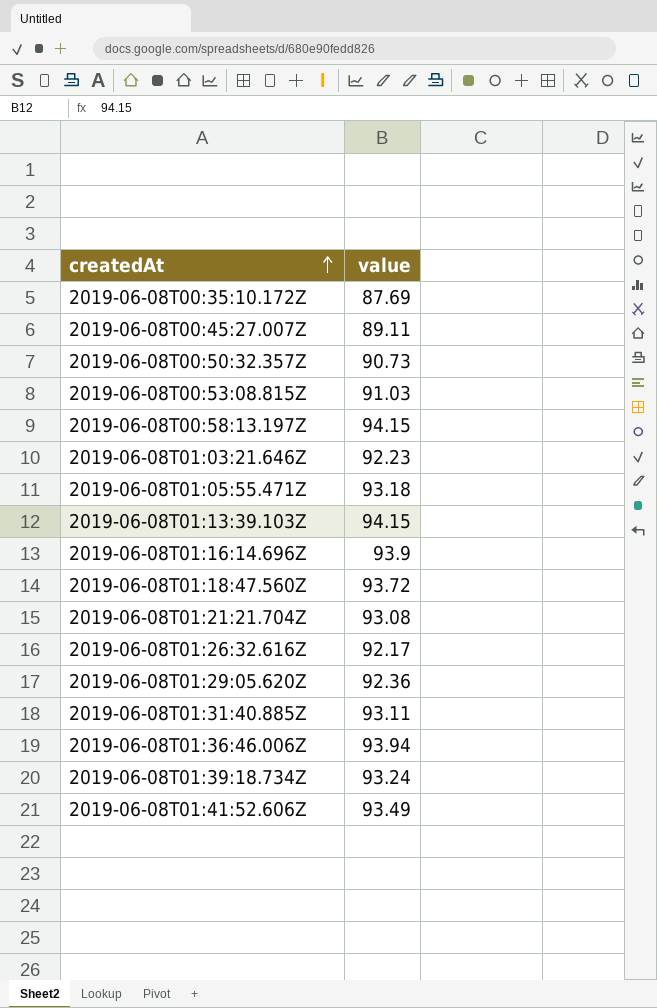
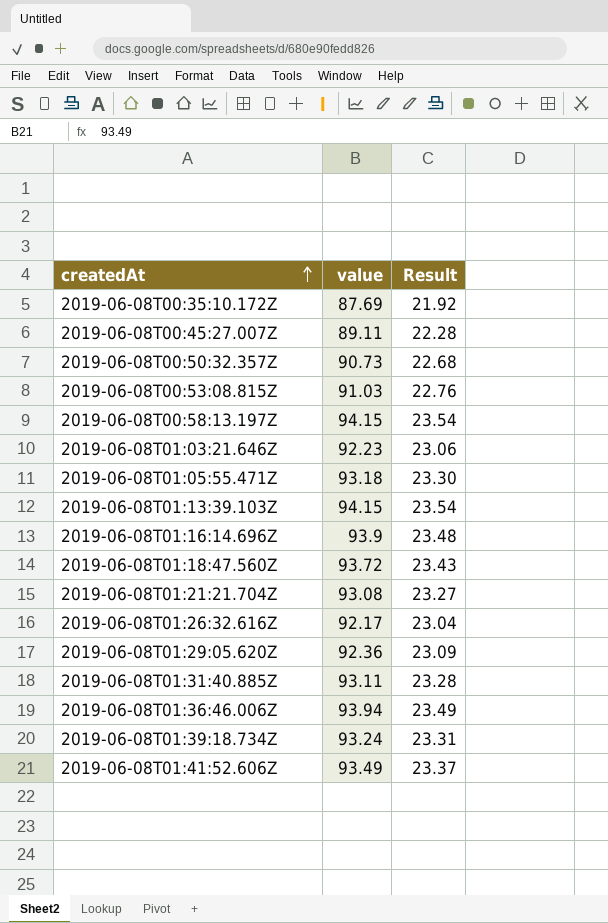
column Result | formula: none -> [value] * 0.25

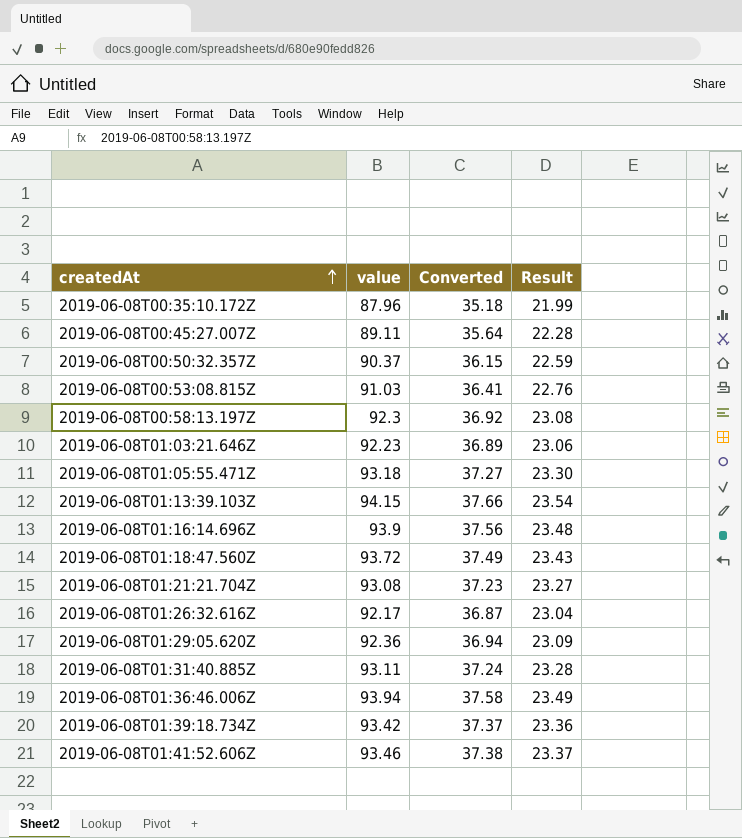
column Converted | formula: none -> [value] * 0.4
2019-06-08T00:35:10.172Z | value: 87.69 -> 87.96
2019-06-08T00:35:10.172Z | Result: 21.92 -> 21.99
2019-06-08T00:50:32.357Z | value: 90.73 -> 90.37
2019-06-08T00:50:32.357Z | Result: 22.68 -> 22.59
2019-06-08T00:58:13.197Z | value: 94.15 -> 92.3
2019-06-08T00:58:13.197Z | Result: 23.54 -> 23.08
2019-06-08T01:39:18.734Z | value: 93.24 -> 93.42
2019-06-08T01:39:18.734Z | Result: 23.31 -> 23.36
2019-06-08T01:41:52.606Z | value: 93.49 -> 93.46

